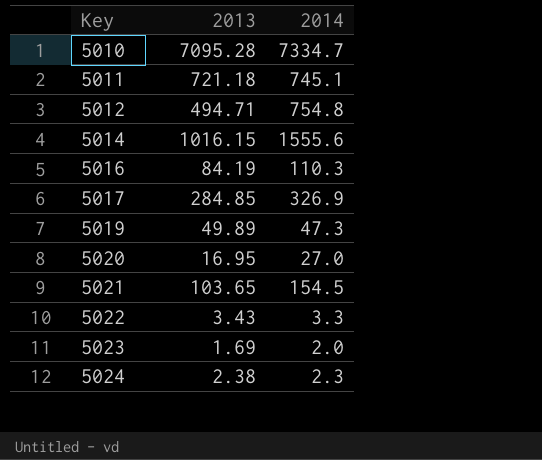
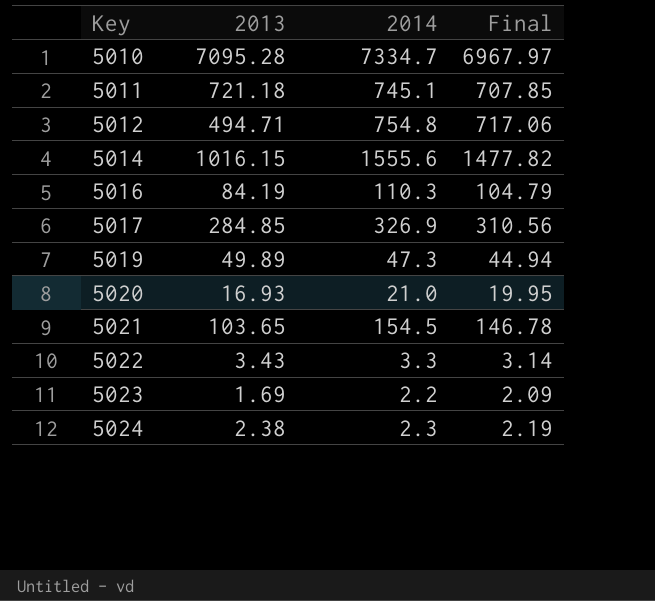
column Final | formula: none -> [2014] * 0.95
5020 | 2013: 16.95 -> 16.93
5020 | 2014: 27.0 -> 21.0
5023 | 2014: 2.0 -> 2.2

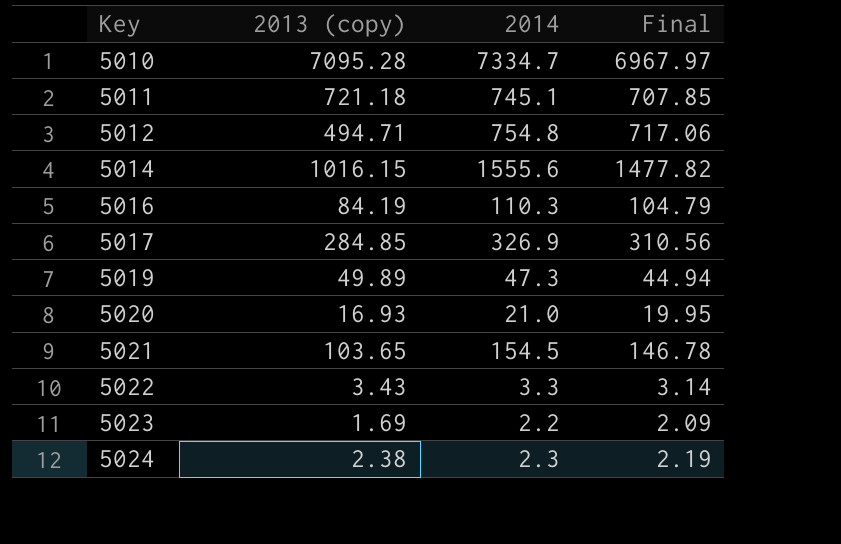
column name: 2013 -> 2013 (copy)

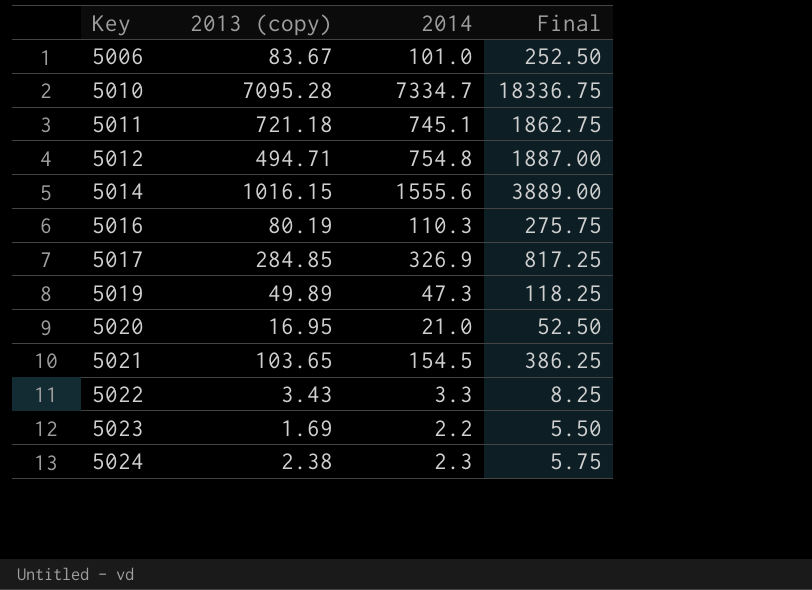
column Final | formula: [2014] * 0.95 -> [2014] * 2.5
row 5006: none -> 83.67 | 101.0 | 252.50
5016 | 2013 (copy): 84.19 -> 80.19
5020 | 2013 (copy): 16.93 -> 16.95

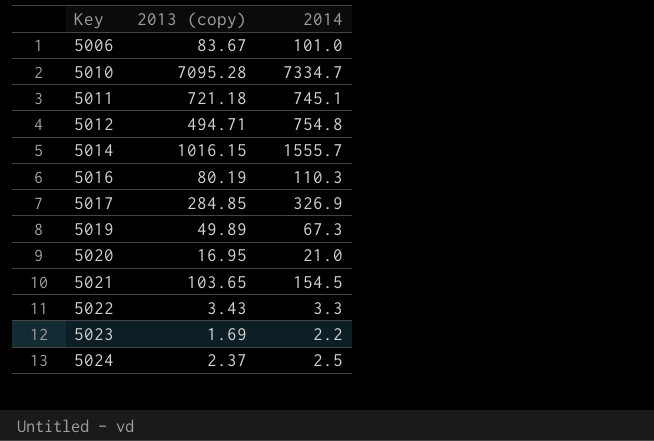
column Final | formula: [2014] * 2.5 -> none
5014 | 2014: 1555.6 -> 1555.7
5019 | 2014: 47.3 -> 67.3
5024 | 2013 (copy): 2.38 -> 2.37
5024 | 2014: 2.3 -> 2.5

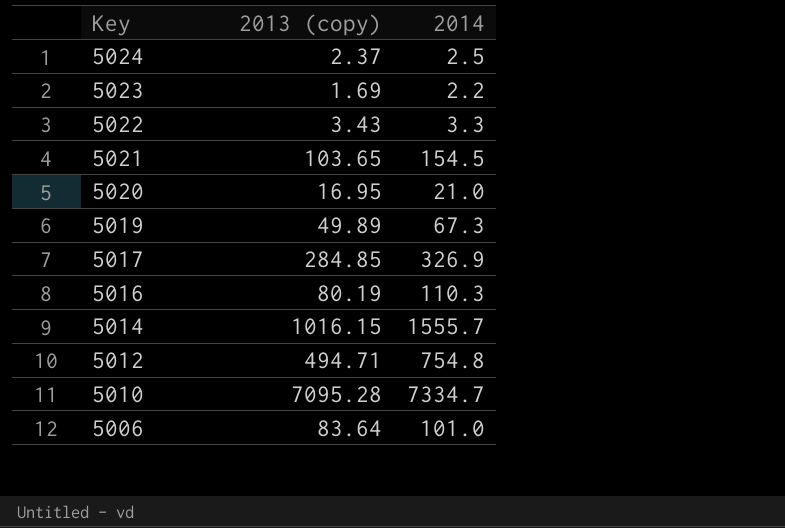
row order: Key ascending -> Key descending
row 5011: 721.18 | 745.1 -> none
5006 | 2013 (copy): 83.67 -> 83.64

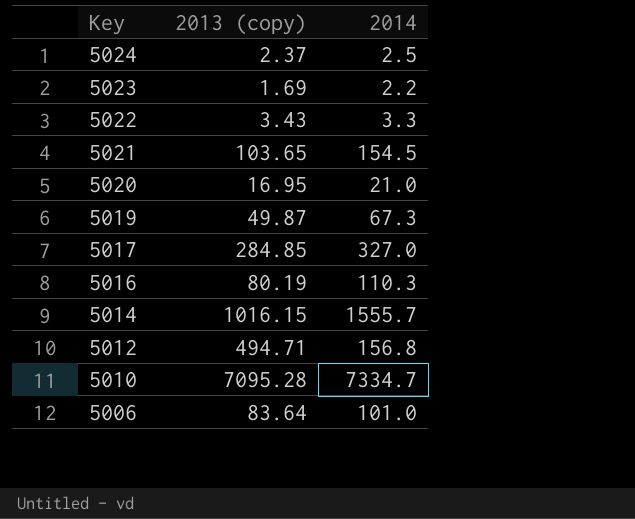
5019 | 2013 (copy): 49.89 -> 49.87
5017 | 2014: 326.9 -> 327.0
5012 | 2014: 754.8 -> 156.8

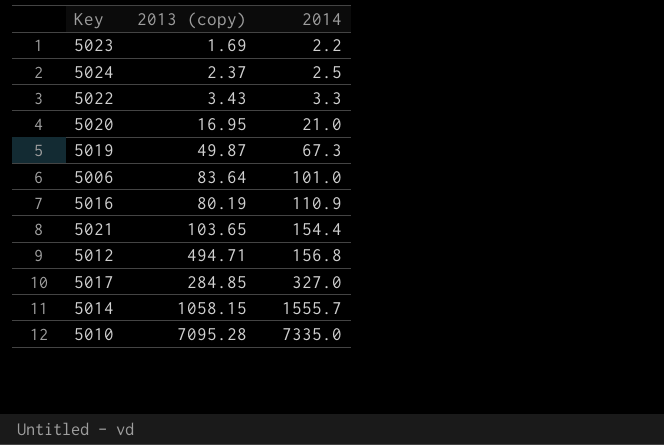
row order: Key descending -> 2014 ascending
5016 | 2014: 110.3 -> 110.9
5021 | 2014: 154.5 -> 154.4
5014 | 2013 (copy): 1016.15 -> 1058.15
5010 | 2014: 7334.7 -> 7335.0

